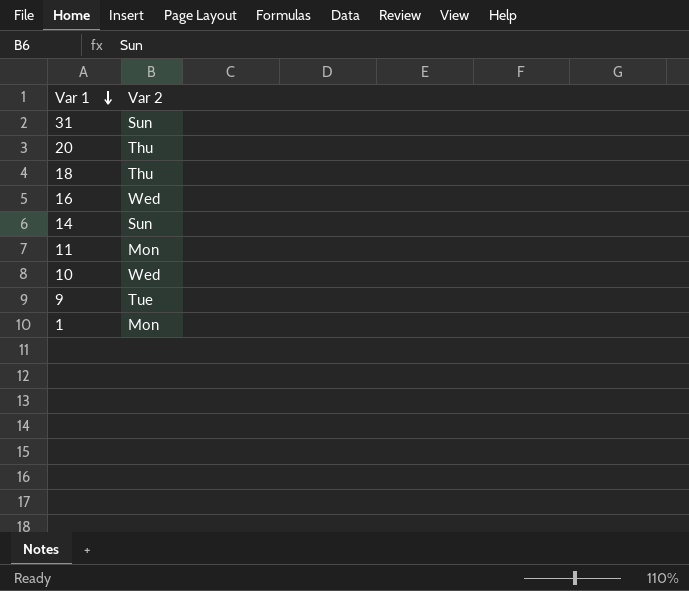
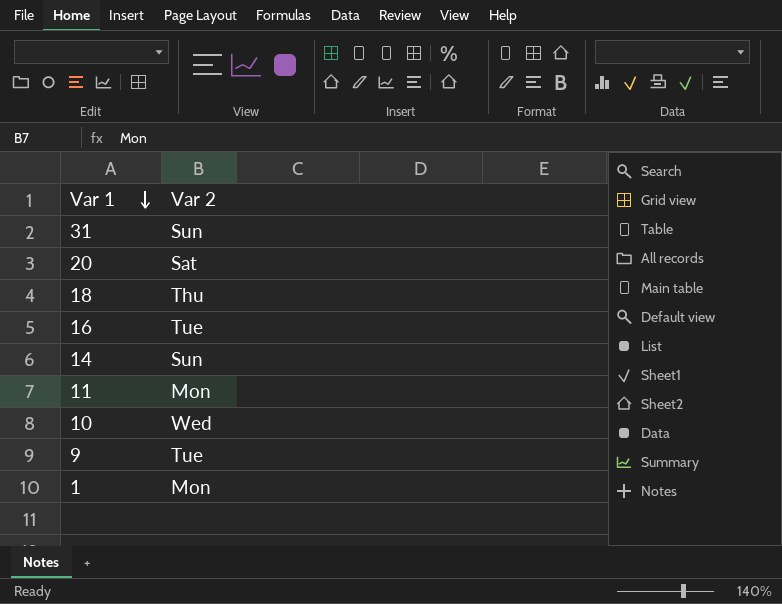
20 | Var 2: Thu -> Sat
16 | Var 2: Wed -> Tue

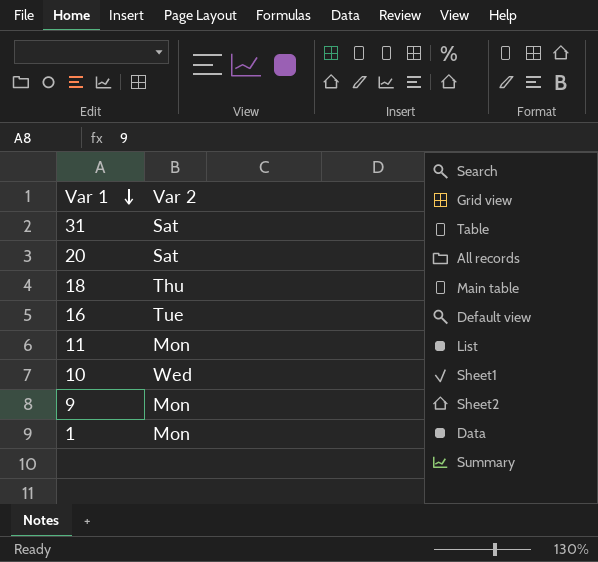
row 14: Sun -> none
31 | Var 2: Sun -> Sat
9 | Var 2: Tue -> Mon

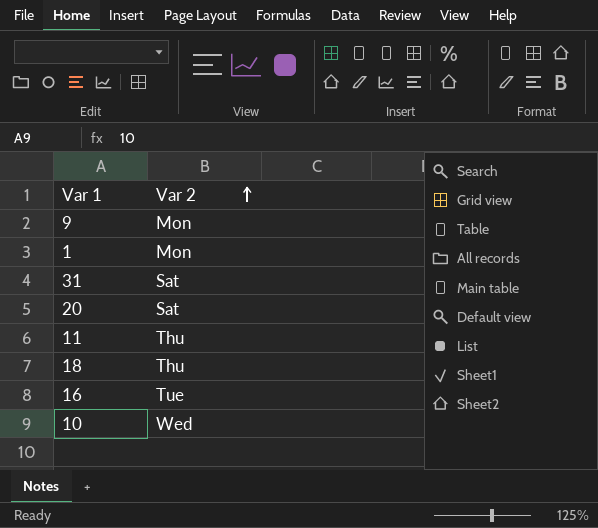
row order: Var 1 descending -> Var 2 ascending
11 | Var 2: Mon -> Thu

